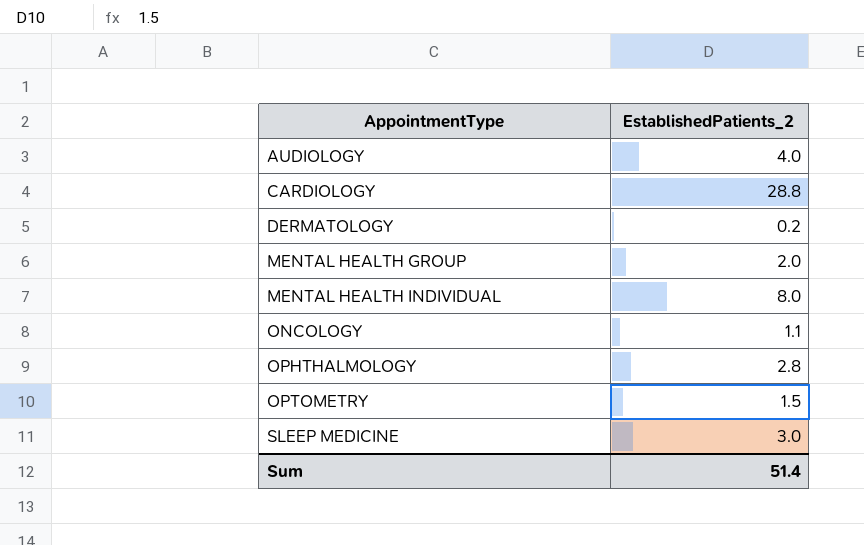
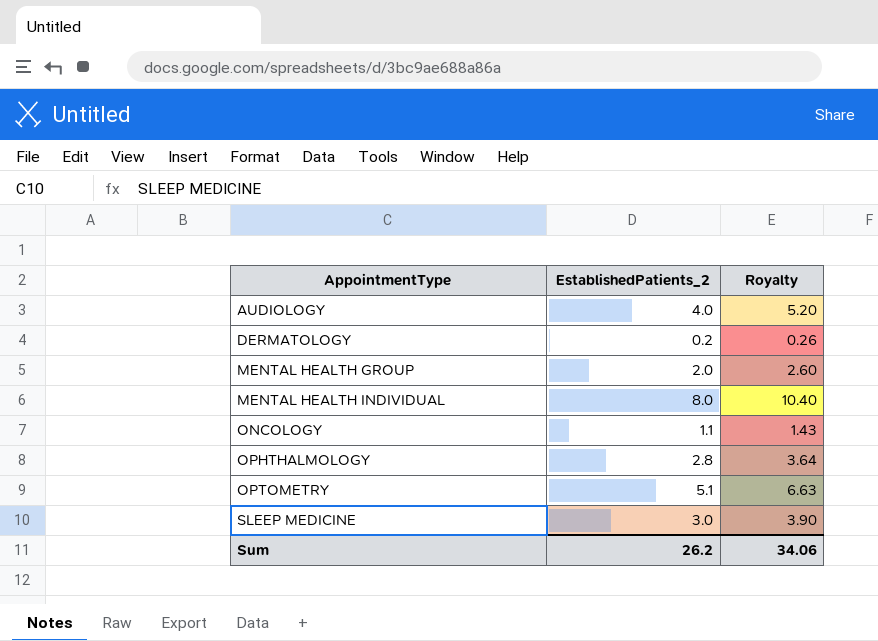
column Royalty | formula: none -> [EstablishedPatients_2] * 1.3
row CARDIOLOGY: 28.8 -> none
OPTOMETRY | EstablishedPatients_2: 1.5 -> 5.1
Sum | EstablishedPatients_2: 51.4 -> 26.2

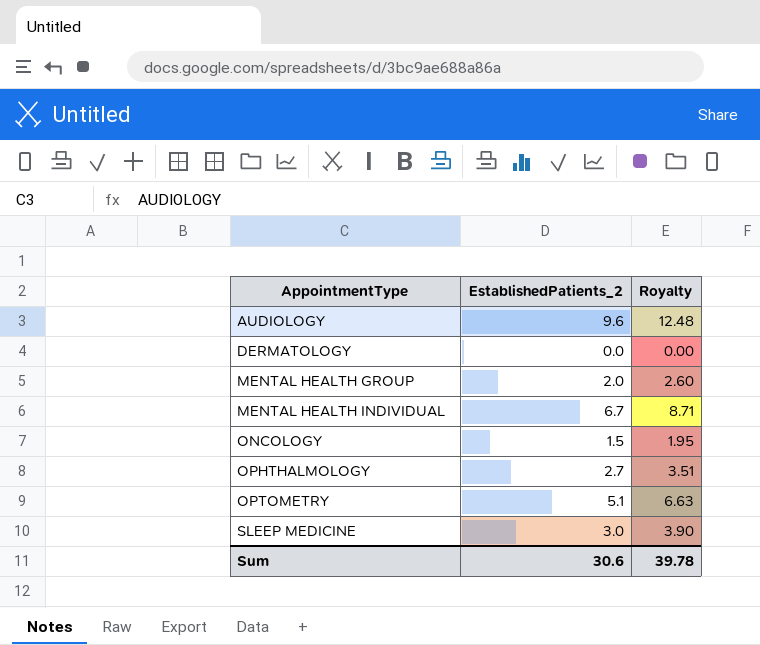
AUDIOLOGY | EstablishedPatients_2: 4.0 -> 9.6
AUDIOLOGY | Royalty: 5.20 -> 12.48
DERMATOLOGY | EstablishedPatients_2: 0.2 -> 0.0
DERMATOLOGY | Royalty: 0.26 -> 0.00
MENTAL HEALTH INDIVIDUAL | EstablishedPatients_2: 8.0 -> 6.7
MENTAL HEALTH INDIVIDUAL | Royalty: 10.40 -> 8.71
ONCOLOGY | EstablishedPatients_2: 1.1 -> 1.5
ONCOLOGY | Royalty: 1.43 -> 1.95
OPHTHALMOLOGY | EstablishedPatients_2: 2.8 -> 2.7
OPHTHALMOLOGY | Royalty: 3.64 -> 3.51
Sum | EstablishedPatients_2: 26.2 -> 30.6
Sum | Royalty: 34.06 -> 39.78

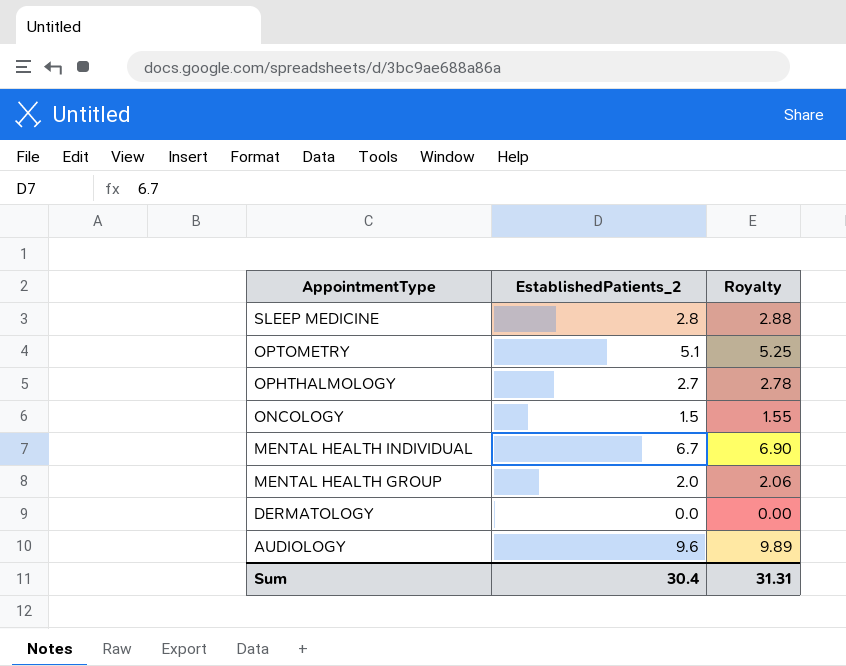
row order: AppointmentType ascending -> AppointmentType descending
column Royalty | formula: [EstablishedPatients_2] * 1.3 -> [EstablishedPatients_2] * 1.03
SLEEP MEDICINE | EstablishedPatients_2: 3.0 -> 2.8
Sum | EstablishedPatients_2: 30.6 -> 30.4
Sum | Royalty: 39.78 -> 31.31

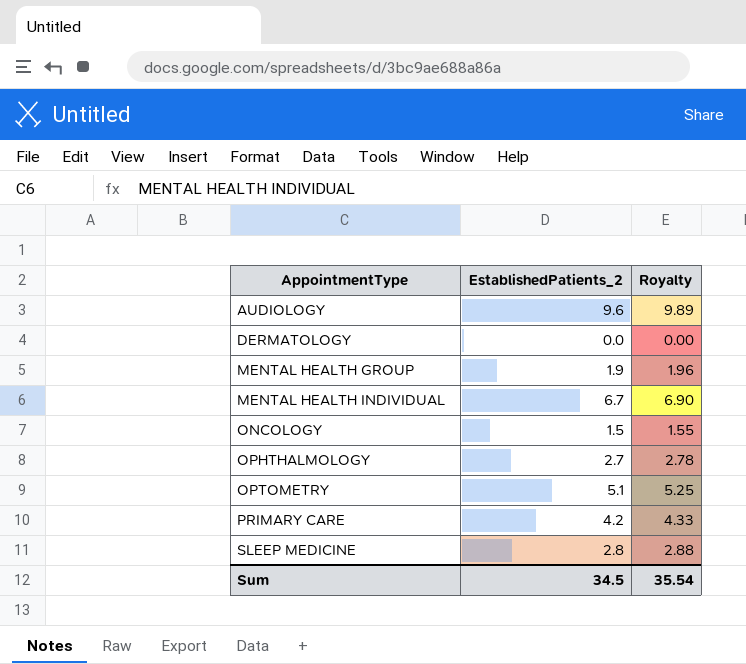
row order: AppointmentType descending -> AppointmentType ascending
MENTAL HEALTH GROUP | EstablishedPatients_2: 2.0 -> 1.9
MENTAL HEALTH GROUP | Royalty: 2.06 -> 1.96
row PRIMARY CARE: none -> 4.2 | 4.33
Sum | EstablishedPatients_2: 30.4 -> 34.5
Sum | Royalty: 31.31 -> 35.54

